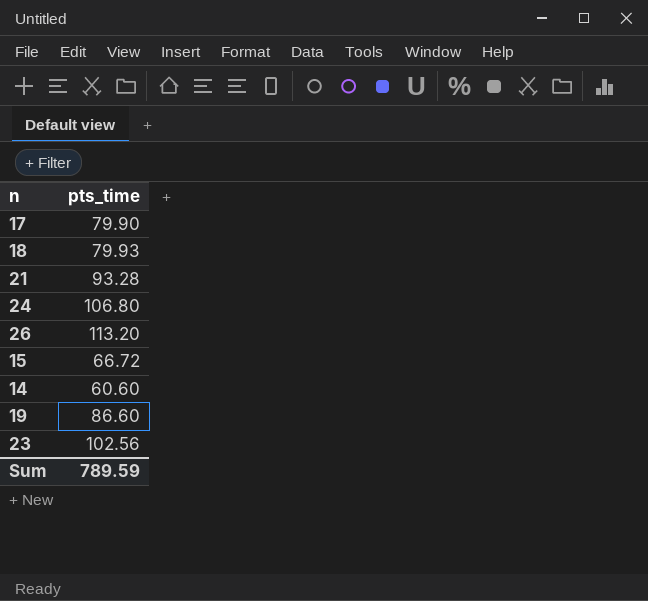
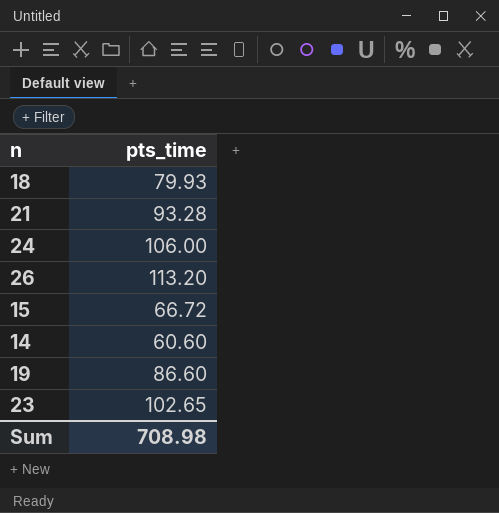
row 17: 79.90 -> none
24 | pts_time: 106.80 -> 106.00
23 | pts_time: 102.56 -> 102.65
Sum | pts_time: 789.59 -> 708.98

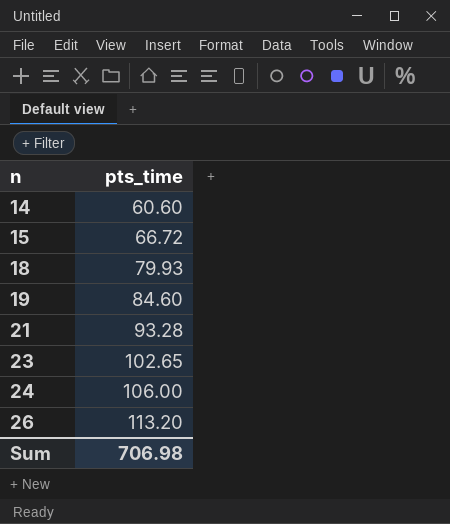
row order: none -> n ascending
19 | pts_time: 86.60 -> 84.60
Sum | pts_time: 708.98 -> 706.98

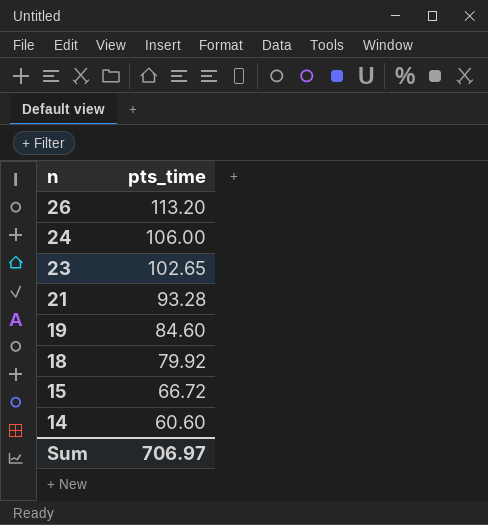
row order: n ascending -> n descending
18 | pts_time: 79.93 -> 79.92
Sum | pts_time: 706.98 -> 706.97

